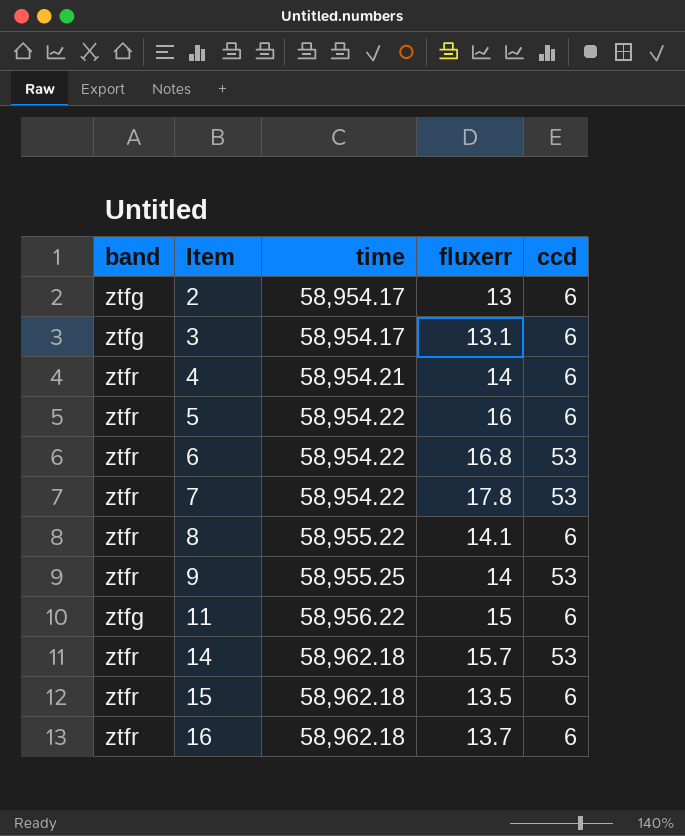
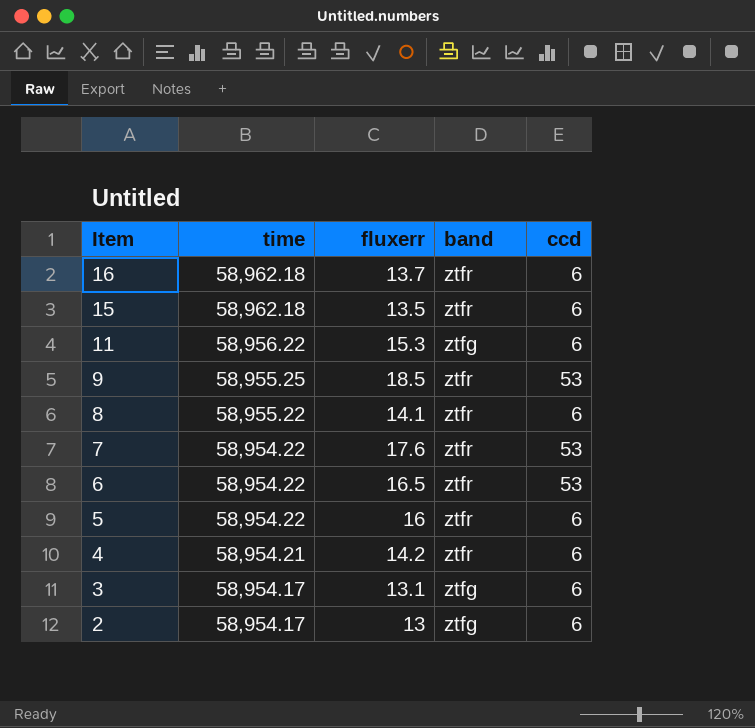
row order: Item ascending -> Item descending
column band | position: 1 -> 4
row 14: ztfr | 58,962.18 | 15.7 | 53 -> none
11 | fluxerr: 15 -> 15.3
9 | fluxerr: 14 -> 18.5
7 | fluxerr: 17.8 -> 17.6
6 | fluxerr: 16.8 -> 16.5
4 | fluxerr: 14 -> 14.2

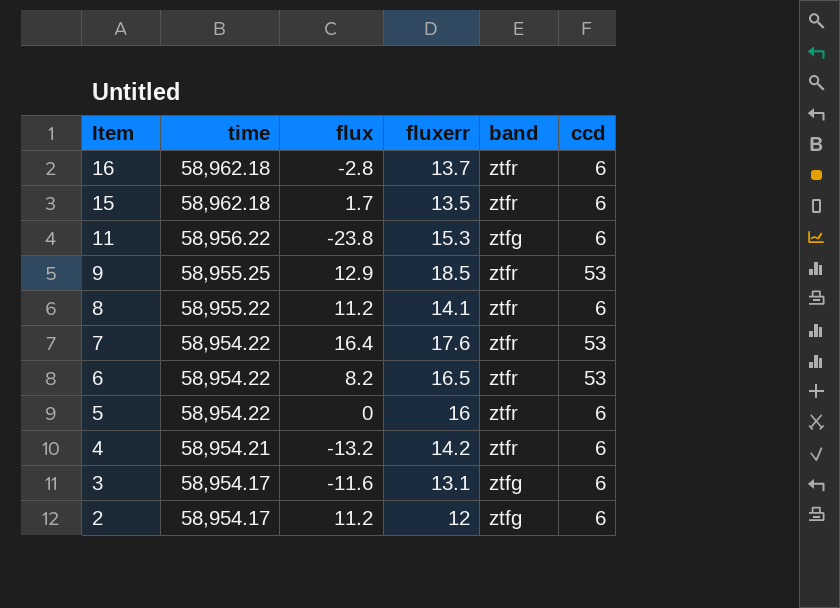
column flux | position: none -> 3
2 | fluxerr: 13 -> 12

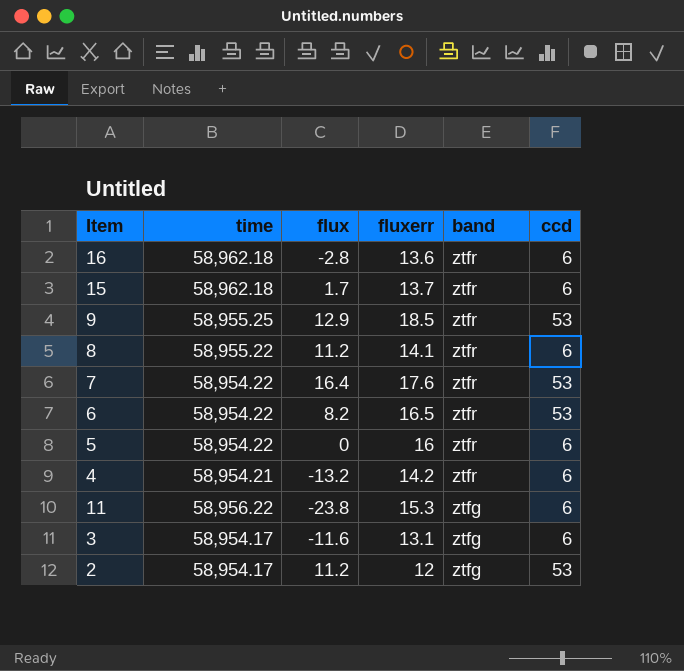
row order: Item descending -> band descending
16 | fluxerr: 13.7 -> 13.6
15 | fluxerr: 13.5 -> 13.7
2 | ccd: 6 -> 53

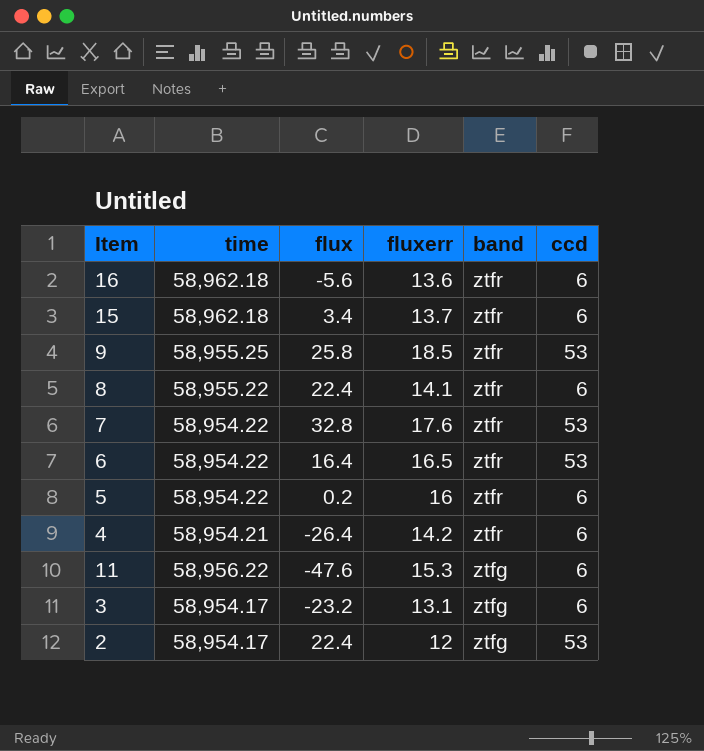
16 | flux: -2.8 -> -5.6
15 | flux: 1.7 -> 3.4
9 | flux: 12.9 -> 25.8
8 | flux: 11.2 -> 22.4
7 | flux: 16.4 -> 32.8
6 | flux: 8.2 -> 16.4
5 | flux: 0 -> 0.2
4 | flux: -13.2 -> -26.4
11 | flux: -23.8 -> -47.6
3 | flux: -11.6 -> -23.2
2 | flux: 11.2 -> 22.4

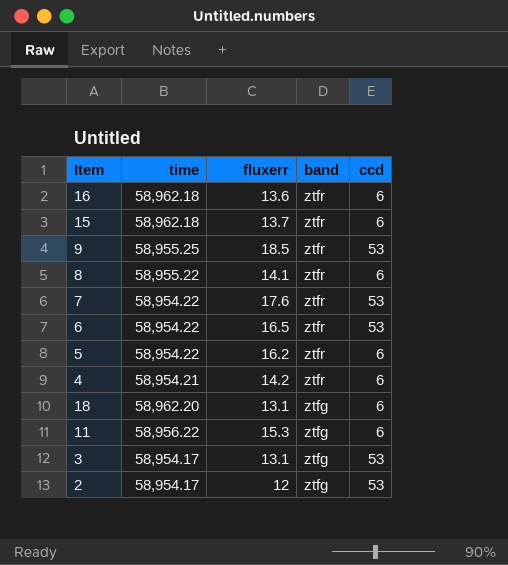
column flux | position: 3 -> none
5 | fluxerr: 16 -> 16.2
row 18: none -> 58,962.20 | 13.1 | ztfg | 6
3 | ccd: 6 -> 53

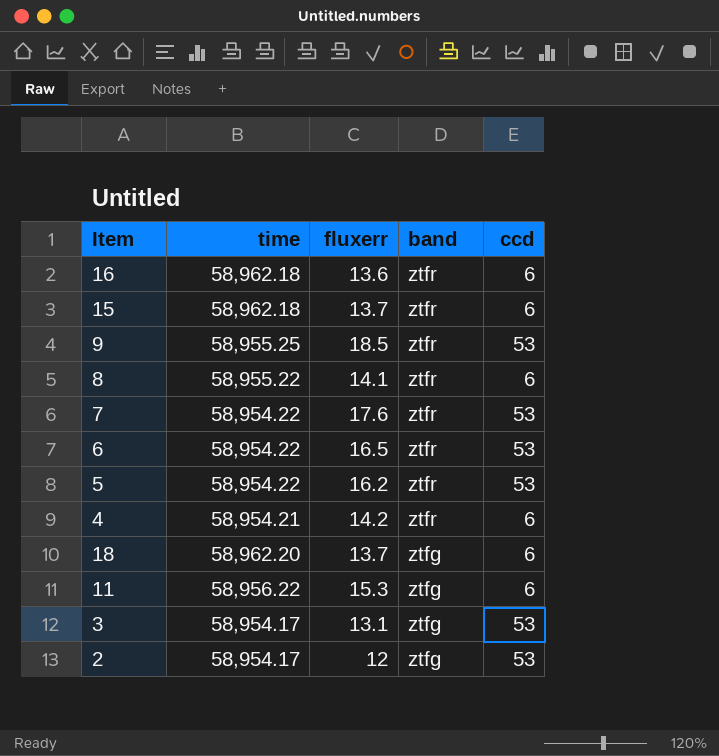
5 | ccd: 6 -> 53
18 | fluxerr: 13.1 -> 13.7

